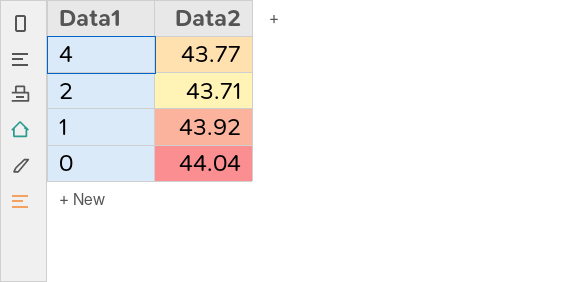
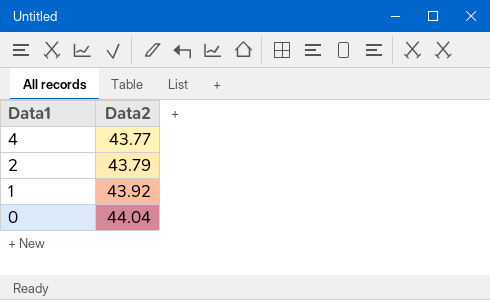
2 | Data2: 43.71 -> 43.79

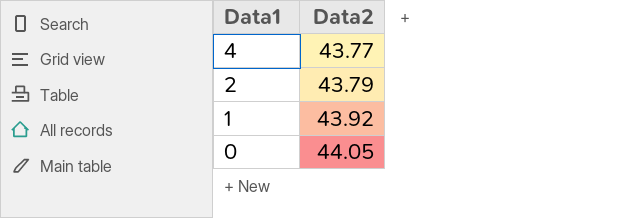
0 | Data2: 44.04 -> 44.05

